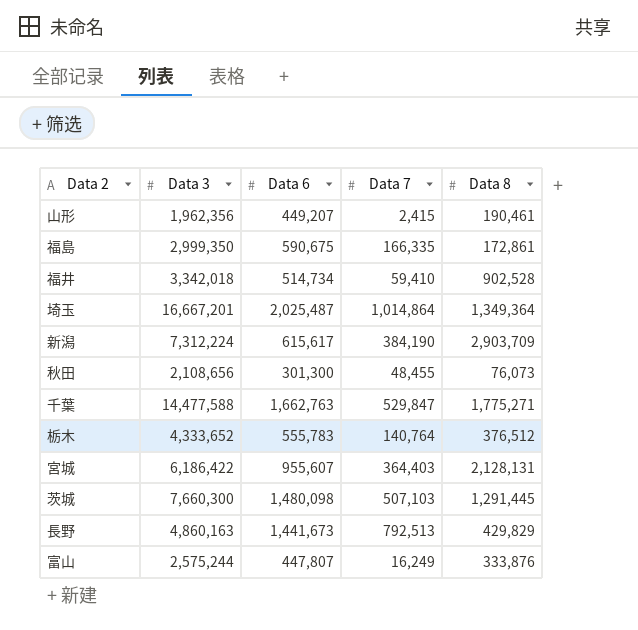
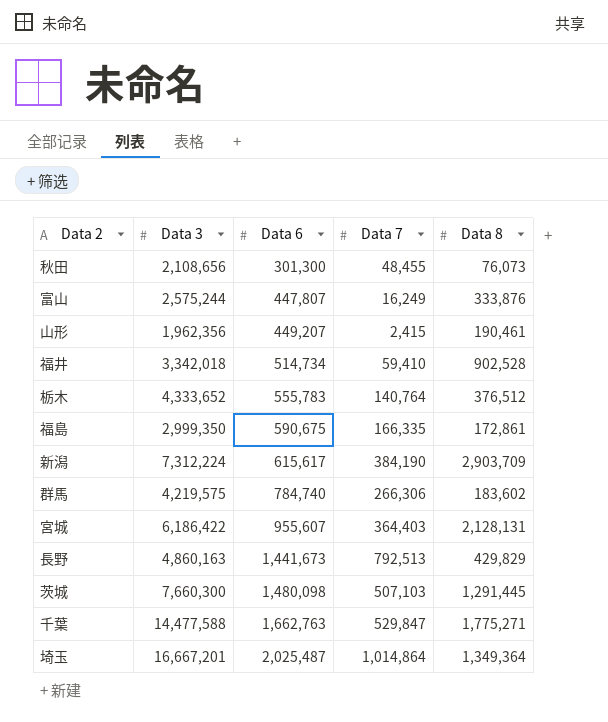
row order: none -> Data 6 ascending
row 群馬: none -> 4,219,575 | 784,740 | 266,306 | 183,602

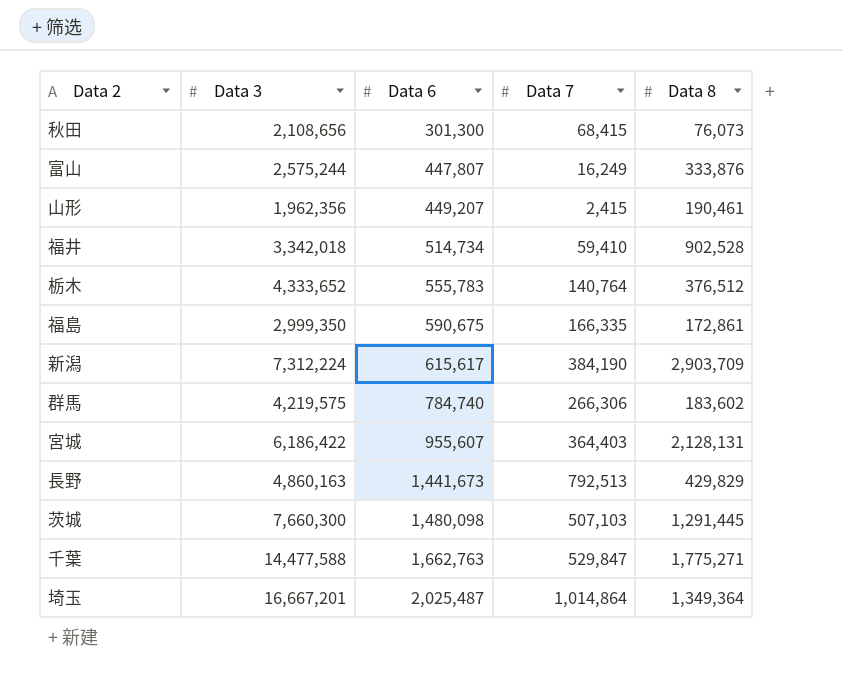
秋田 | Data 7: 48,455 -> 68,415

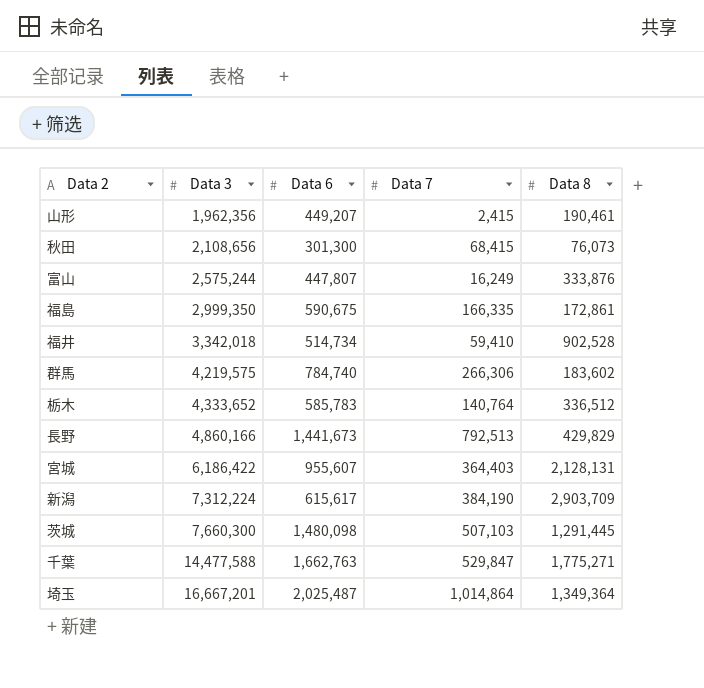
row order: Data 6 ascending -> Data 3 ascending
栃木 | Data 6: 555,783 -> 585,783
栃木 | Data 8: 376,512 -> 336,512
長野 | Data 3: 4,860,163 -> 4,860,166

